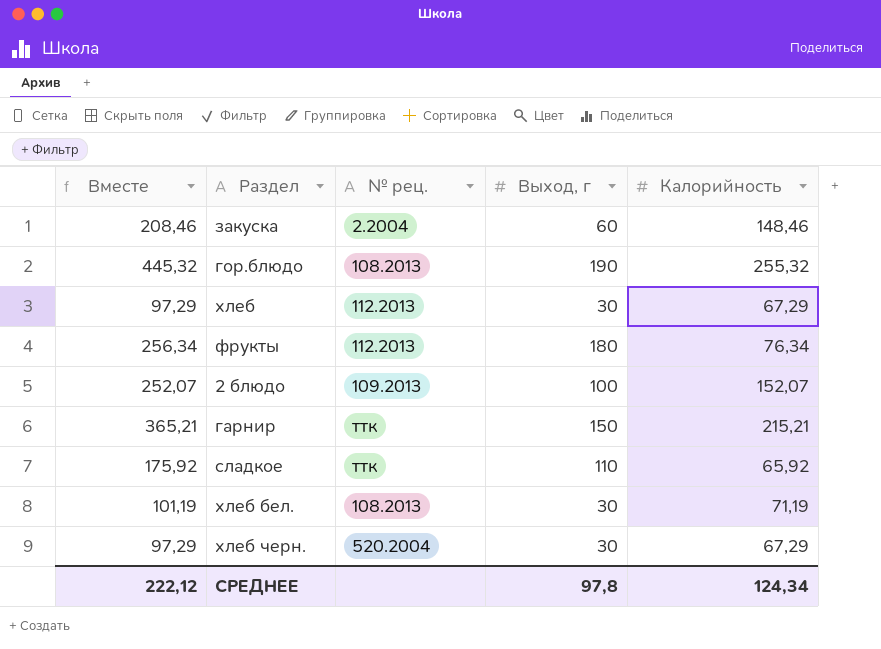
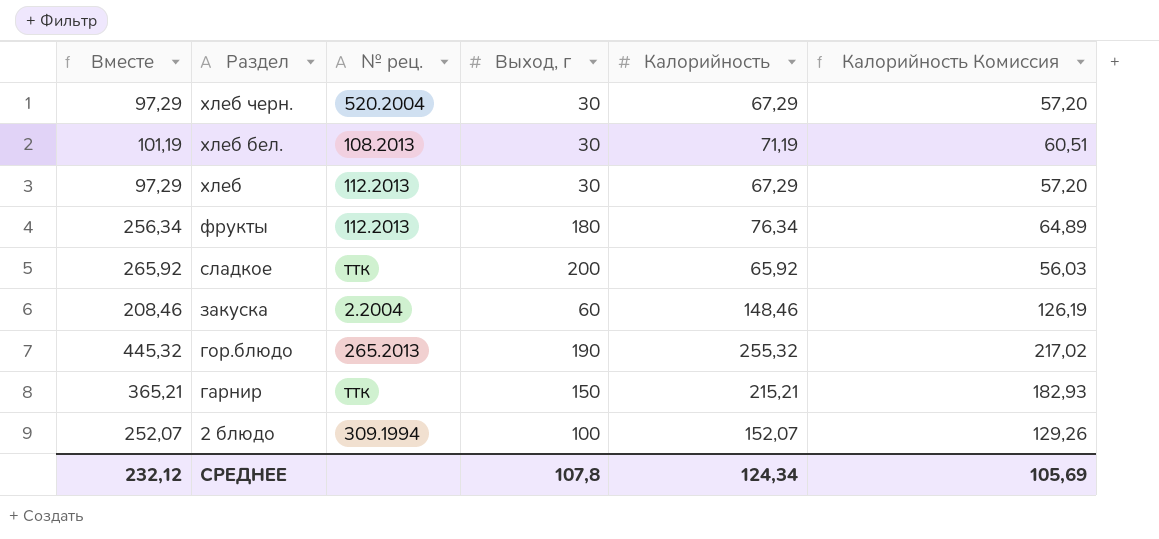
row order: none -> Раздел descending
column Калорийность Комиссия | formula: none -> [Калорийность] * 0,85
сладкое | Вместе: 175,92 -> 265,92
сладкое | Выход, г: 110 -> 200
гор.блюдо | № рец.: 108.2013 -> 265.2013
2 блюдо | № рец.: 109.2013 -> 309.1994
СРЕДНЕЕ | Вместе: 222,12 -> 232,12
СРЕДНЕЕ | Выход, г: 97,8 -> 107,8

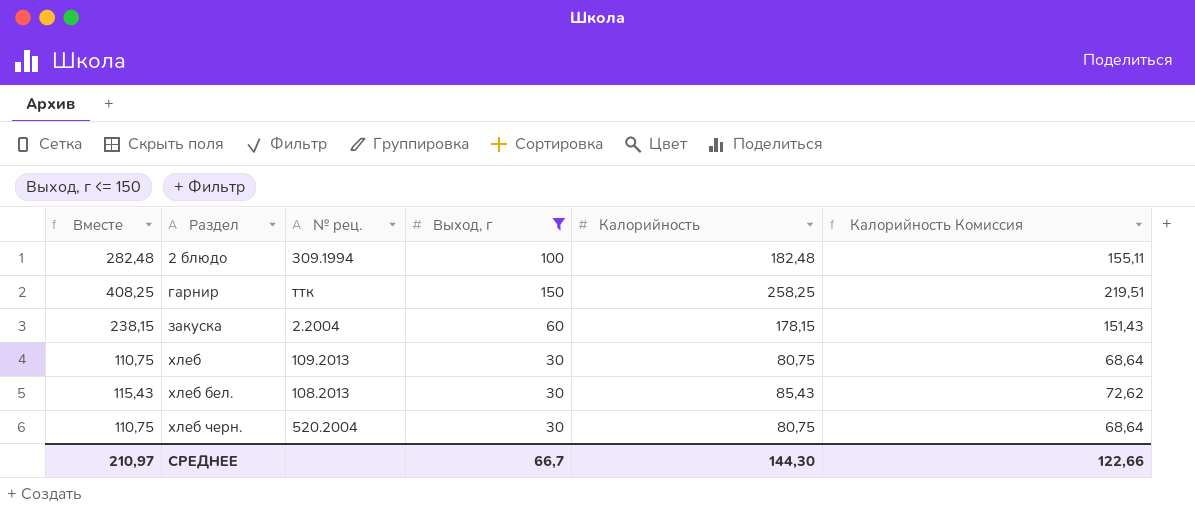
filter: none -> Выход, г <= 150
row order: Раздел descending -> Раздел ascending
2 блюдо | Вместе: 252,07 -> 282,48
2 блюдо | Калорийность: 152,07 -> 182,48
2 блюдо | Калорийность Комиссия: 129,26 -> 155,11
гарнир | Вместе: 365,21 -> 408,25
гарнир | Калорийность: 215,21 -> 258,25
гарнир | Калорийность Комиссия: 182,93 -> 219,51
закуска | Вместе: 208,46 -> 238,15
закуска | Калорийность: 148,46 -> 178,15
закуска | Калорийность Комиссия: 126,19 -> 151,43
хлеб | Вместе: 97,29 -> 110,75
хлеб | № рец.: 112.2013 -> 109.2013
хлеб | Калорийность: 67,29 -> 80,75
хлеб | Калорийность Комиссия: 57,20 -> 68,64
хлеб бел. | Вместе: 101,19 -> 115,43
хлеб бел. | Калорийность: 71,19 -> 85,43
хлеб бел. | Калорийность Комиссия: 60,51 -> 72,62
хлеб черн. | Вместе: 97,29 -> 110,75
хлеб черн. | Калорийность: 67,29 -> 80,75
хлеб черн. | Калорийность Комиссия: 57,20 -> 68,64
СРЕДНЕЕ | Вместе: 232,12 -> 210,97
СРЕДНЕЕ | Выход, г: 107,8 -> 66,7
СРЕДНЕЕ | Калорийность: 124,34 -> 144,30
СРЕДНЕЕ | Калорийность Комиссия: 105,69 -> 122,66

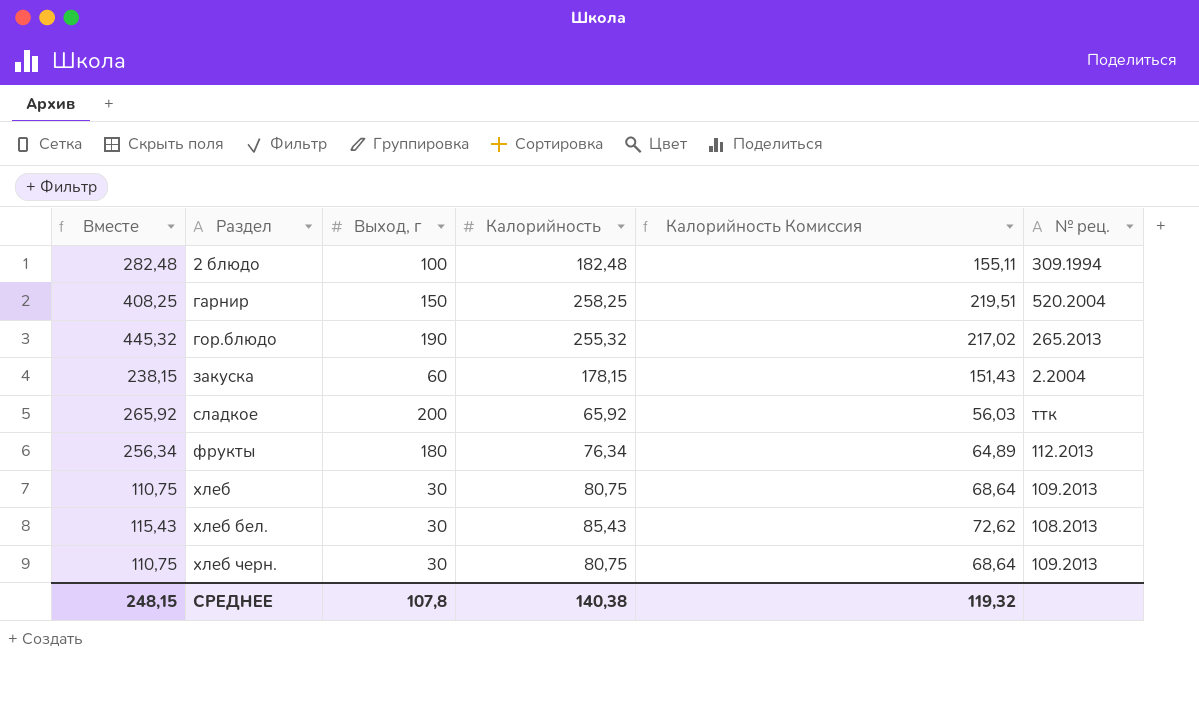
filter: Выход, г <= 150 -> none
column № рец. | position: 3 -> 6
гарнир | № рец.: ттк -> 520.2004
хлеб черн. | № рец.: 520.2004 -> 109.2013
СРЕДНЕЕ | Вместе: 210,97 -> 248,15
СРЕДНЕЕ | Выход, г: 66,7 -> 107,8
СРЕДНЕЕ | Калорийность: 144,30 -> 140,38
СРЕДНЕЕ | Калорийность Комиссия: 122,66 -> 119,32

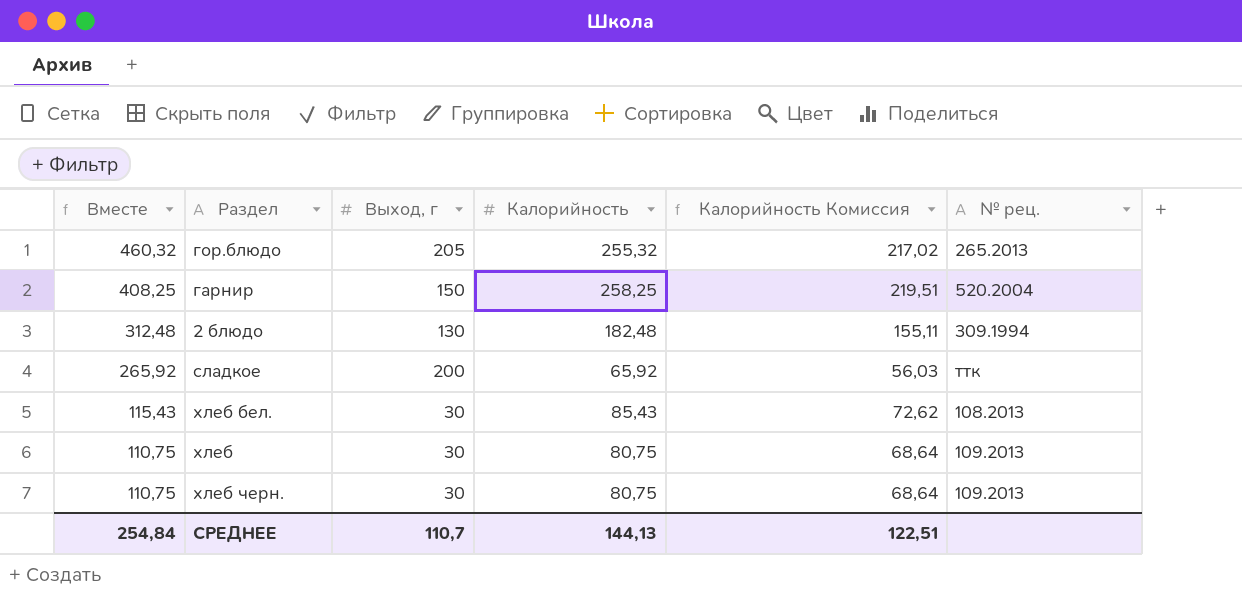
row order: Раздел ascending -> Вместе descending
row закуска: 238,15 | 60 | 178,15 | 151,43 | 2.2004 -> none
row фрукты: 256,34 | 180 | 76,34 | 64,89 | 112.2013 -> none
гор.блюдо | Вместе: 445,32 -> 460,32
гор.блюдо | Выход, г: 190 -> 205
2 блюдо | Вместе: 282,48 -> 312,48
2 блюдо | Выход, г: 100 -> 130
СРЕДНЕЕ | Вместе: 248,15 -> 254,84
СРЕДНЕЕ | Выход, г: 107,8 -> 110,7
СРЕДНЕЕ | Калорийность: 140,38 -> 144,13
СРЕДНЕЕ | Калорийность Комиссия: 119,32 -> 122,51

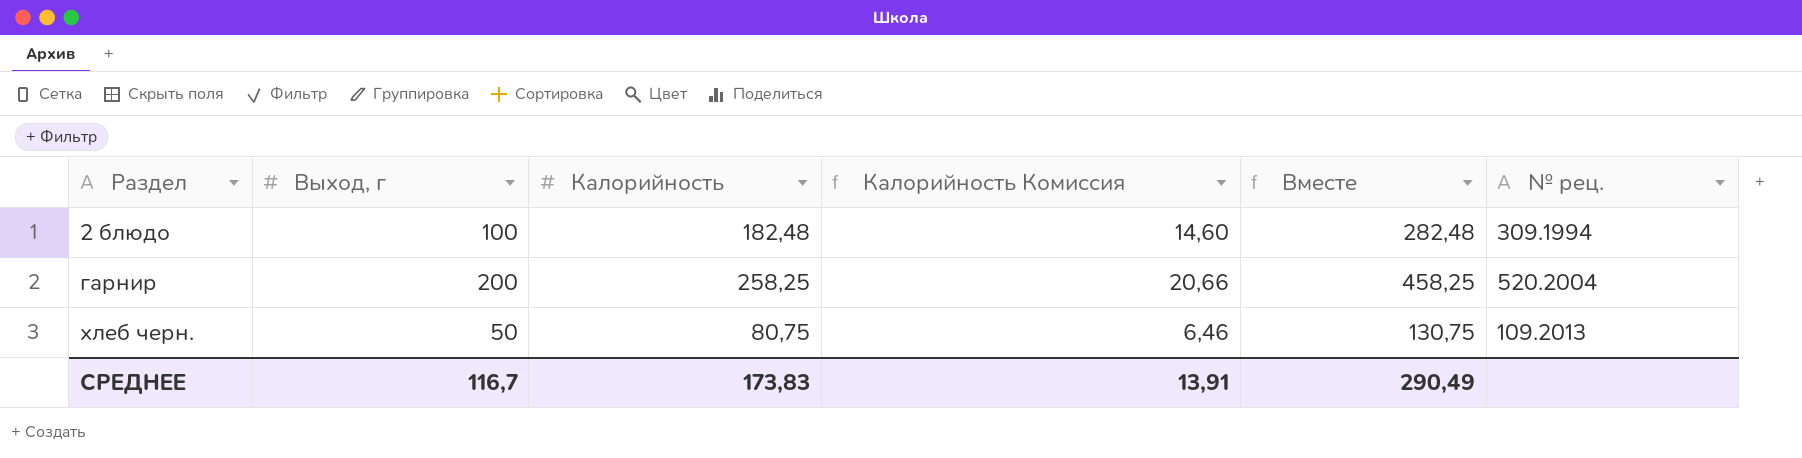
row order: Вместе descending -> Раздел ascending
column Калорийность Комиссия | formula: [Калорийность] * 0,85 -> [Калорийность] * 0,08
column Вместе | position: 1 -> 5
row гор.блюдо: 460,32 | 205 | 255,32 | 217,02 | 265.2013 -> none
row сладкое: 265,92 | 200 | 65,92 | 56,03 | ттк -> none
row хлеб бел.: 115,43 | 30 | 85,43 | 72,62 | 108.2013 -> none
row хлеб: 110,75 | 30 | 80,75 | 68,64 | 109.2013 -> none
2 блюдо | Выход, г: 130 -> 100
2 блюдо | Вместе: 312,48 -> 282,48
гарнир | Выход, г: 150 -> 200
гарнир | Вместе: 408,25 -> 458,25
хлеб черн. | Выход, г: 30 -> 50
хлеб черн. | Вместе: 110,75 -> 130,75
СРЕДНЕЕ | Выход, г: 110,7 -> 116,7
СРЕДНЕЕ | Калорийность: 144,13 -> 173,83
СРЕДНЕЕ | Калорийность Комиссия: 122,51 -> 13,91
СРЕДНЕЕ | Вместе: 254,84 -> 290,49

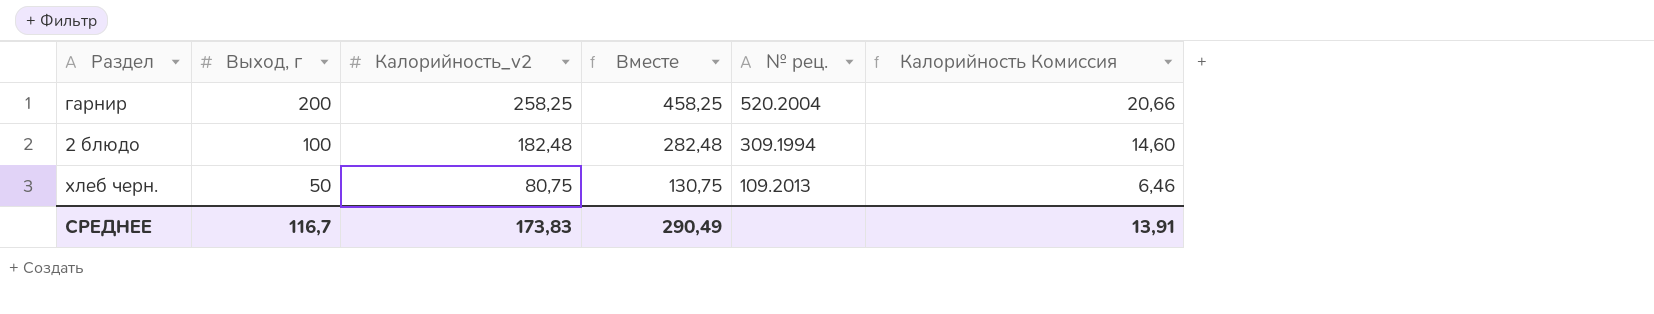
row order: Раздел ascending -> Выход, г descending
column name: Калорийность -> Калорийность_v2
column Калорийность Комиссия | position: 4 -> 6

